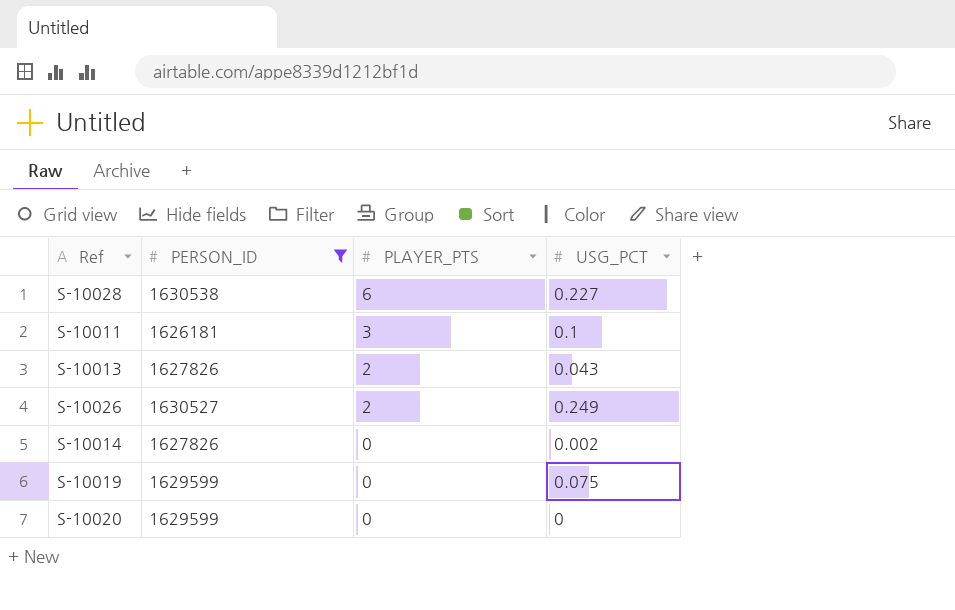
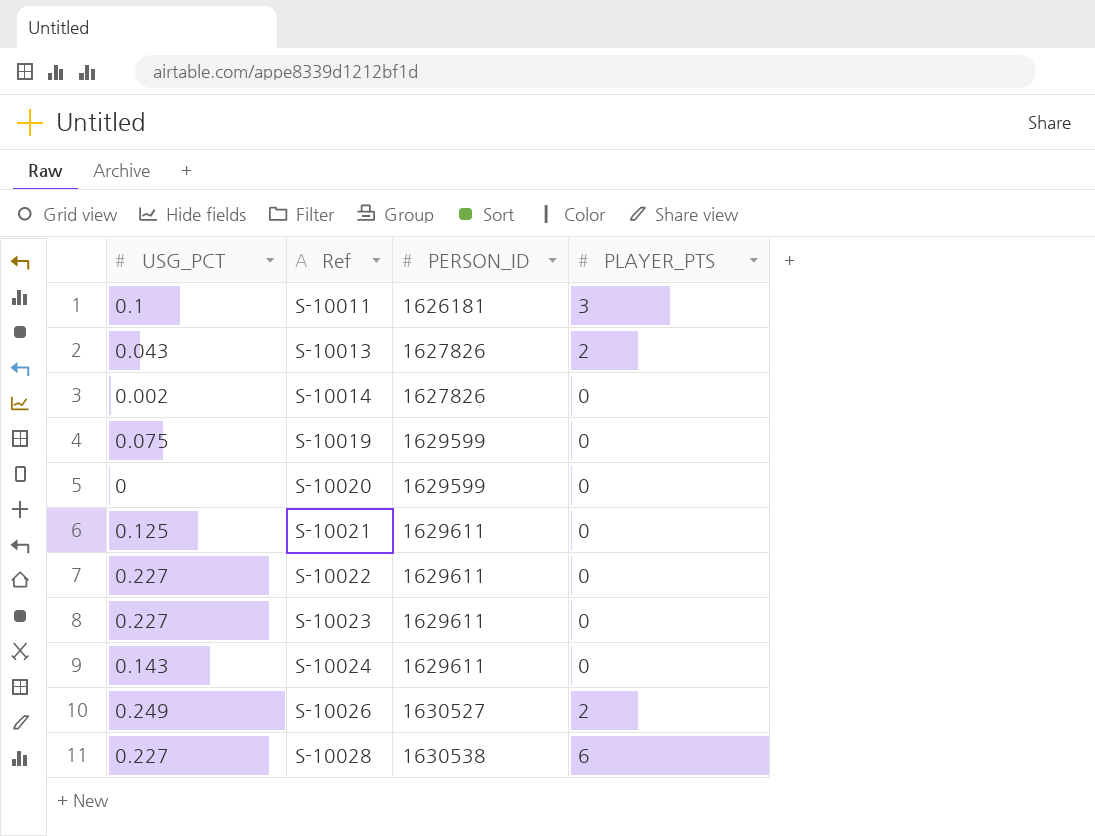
filter: PERSON_ID != 1629611 -> none
row order: PLAYER_PTS descending -> Ref ascending
column USG_PCT | position: 4 -> 1

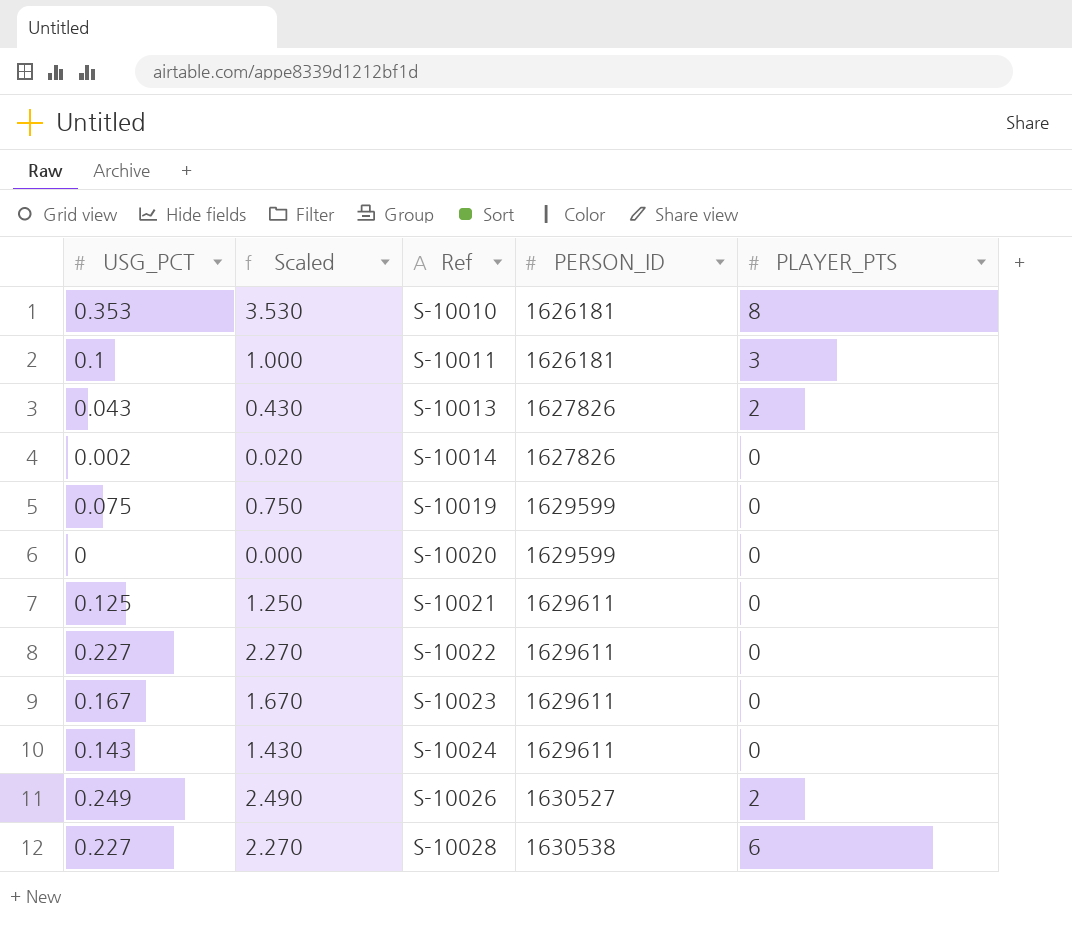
column Scaled | formula: none -> [USG_PCT] * 10
row S-10010: none -> 0.353 | 3.530 | 1626181 | 8
S-10023 | USG_PCT: 0.227 -> 0.167

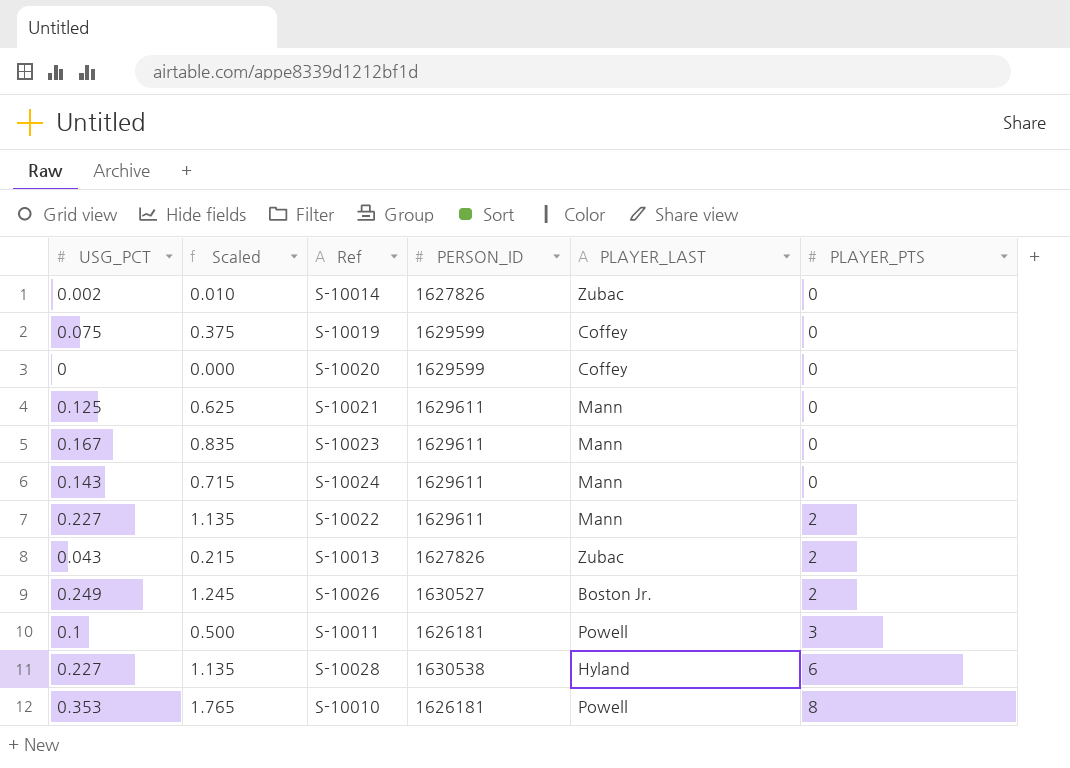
row order: Ref ascending -> PLAYER_PTS ascending
column Scaled | formula: [USG_PCT] * 10 -> [USG_PCT] * 5
column PLAYER_LAST | position: none -> 5
S-10022 | PLAYER_PTS: 0 -> 2

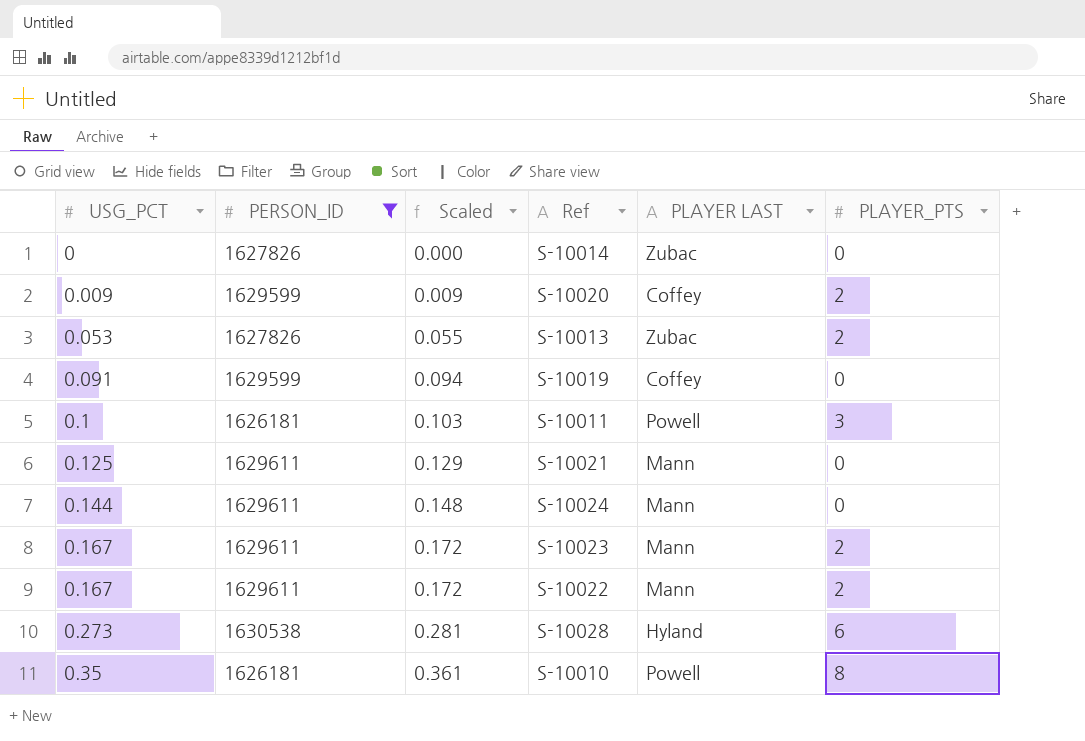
filter: none -> PERSON_ID != 1630527
row order: PLAYER_PTS ascending -> USG_PCT ascending
column PERSON_ID | position: 4 -> 2
column Scaled | formula: [USG_PCT] * 5 -> [USG_PCT] * 1.03
column name: PLAYER_LAST -> PLAYER LAST
S-10014 | USG_PCT: 0.002 -> 0
S-10020 | USG_PCT: 0 -> 0.009
S-10020 | PLAYER_PTS: 0 -> 2
S-10013 | USG_PCT: 0.043 -> 0.053
S-10019 | USG_PCT: 0.075 -> 0.091
S-10024 | USG_PCT: 0.143 -> 0.144
S-10023 | PLAYER_PTS: 0 -> 2
S-10022 | USG_PCT: 0.227 -> 0.167
S-10028 | USG_PCT: 0.227 -> 0.273
S-10010 | USG_PCT: 0.353 -> 0.35

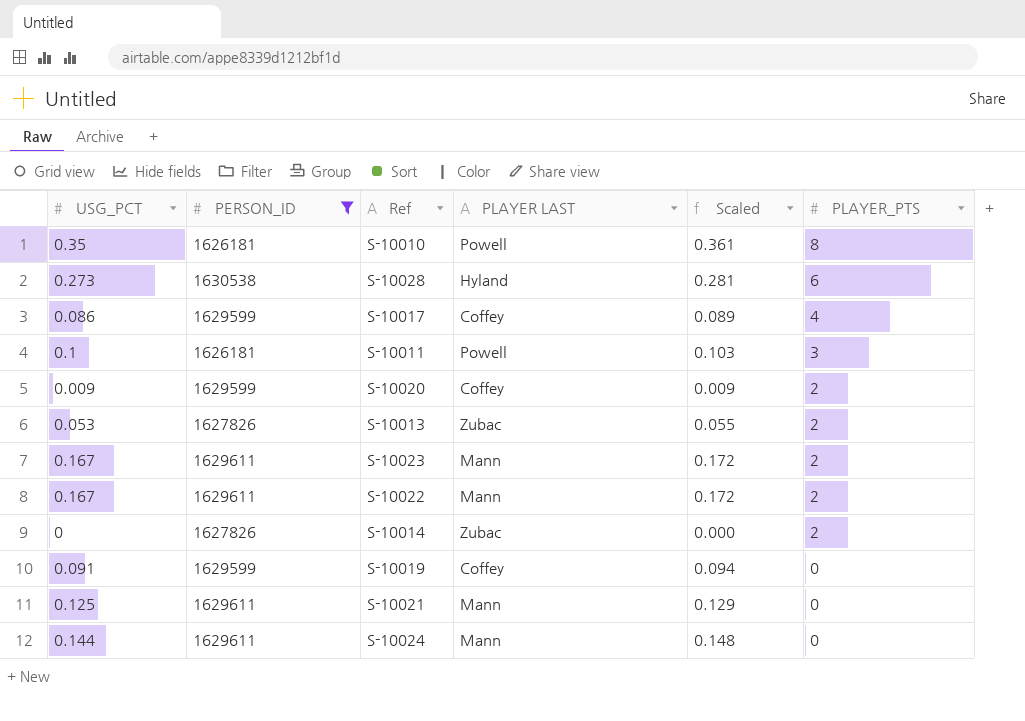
row order: USG_PCT ascending -> PLAYER_PTS descending
column Scaled | position: 3 -> 5
row S-10017: none -> 0.086 | 1629599 | Coffey | 0.089 | 4
S-10014 | PLAYER_PTS: 0 -> 2

